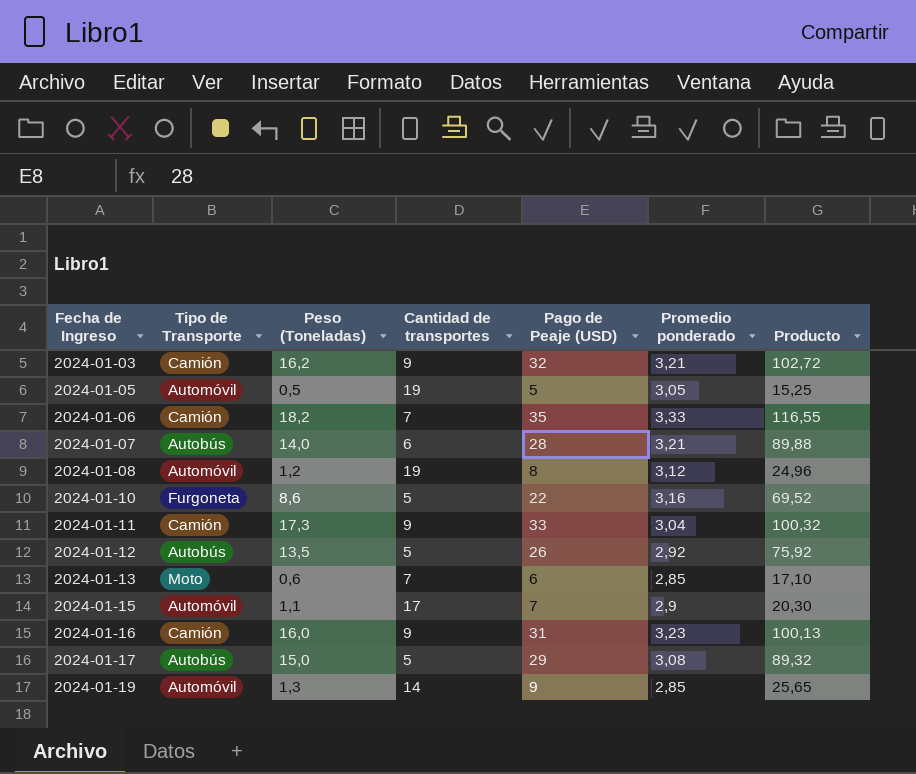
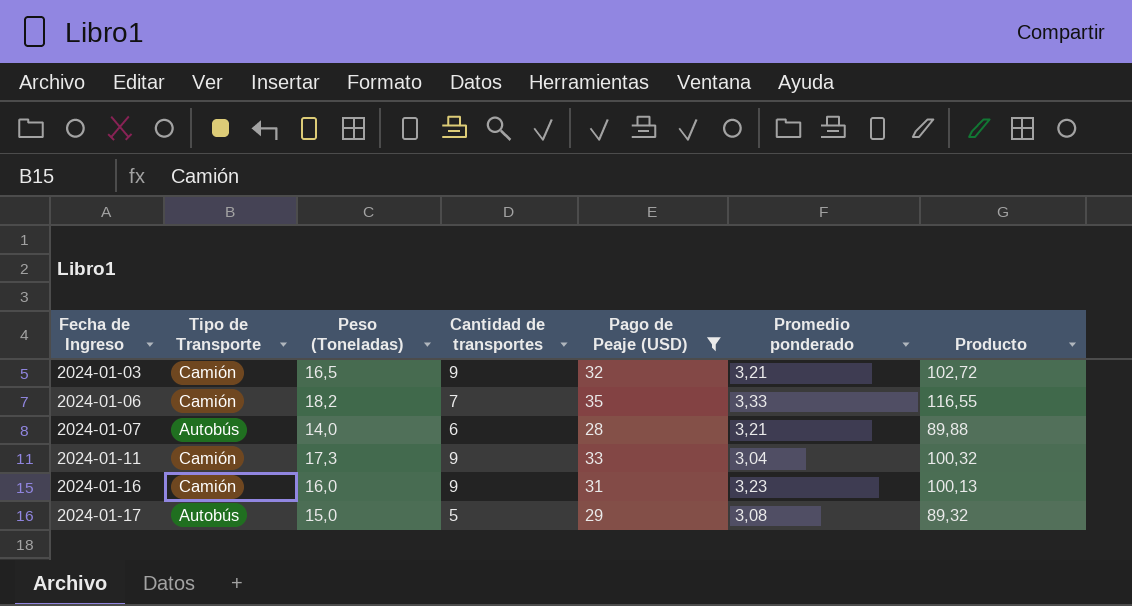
filter: none -> Pago de Peaje (USD) >= 28
2024-01-03 | Peso (Toneladas): 16,2 -> 16,5

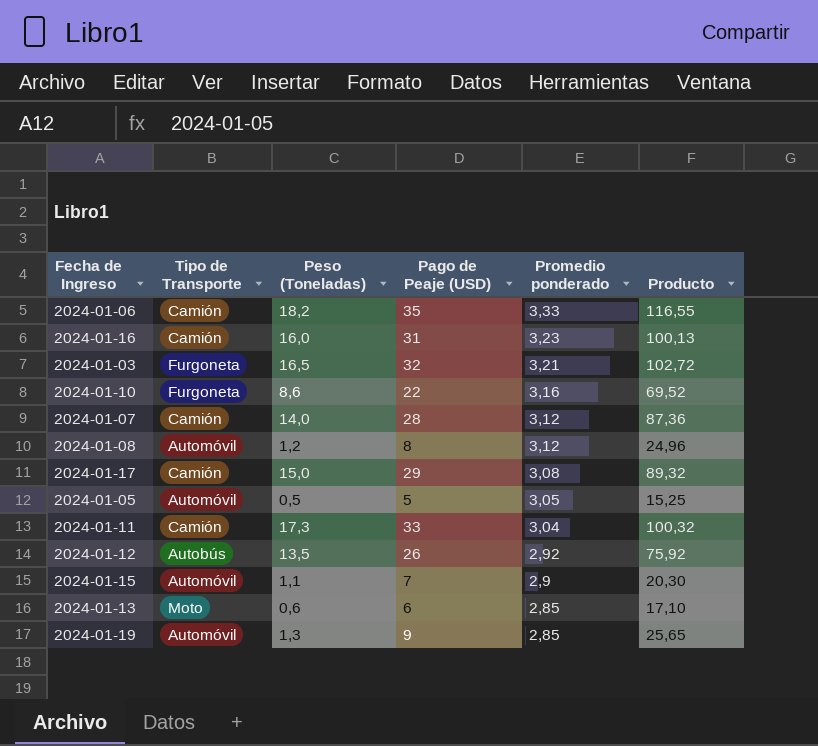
filter: Pago de Peaje (USD) >= 28 -> none
row order: Fecha de Ingreso ascending -> Promedio ponderado descending
column Cantidad de transportes | position: 4 -> none
2024-01-03 | Tipo de Transporte: Camión -> Furgoneta
2024-01-07 | Tipo de Transporte: Autobús -> Camión
2024-01-07 | Promedio ponderado: 3,21 -> 3,12
2024-01-07 | Producto: 89,88 -> 87,36
2024-01-17 | Tipo de Transporte: Autobús -> Camión

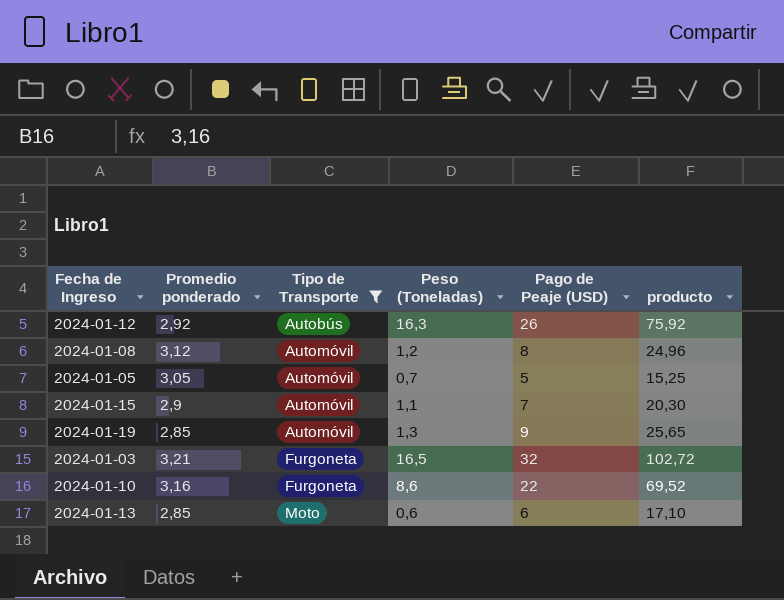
filter: none -> Tipo de Transporte != Camión
row order: Promedio ponderado descending -> Tipo de Transporte ascending
column Promedio ponderado | position: 5 -> 2
column name: Producto -> producto
2024-01-12 | Peso (Toneladas): 13,5 -> 16,3
2024-01-05 | Peso (Toneladas): 0,5 -> 0,7

